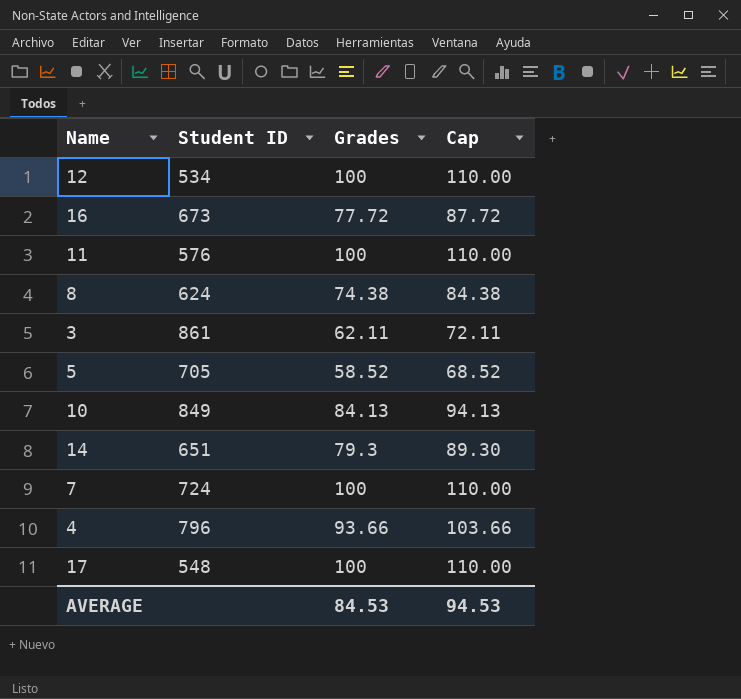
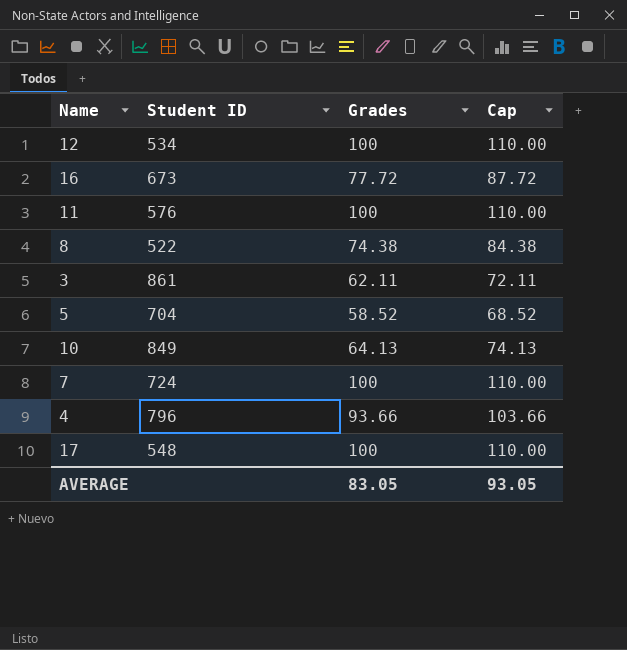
row 14: 651 | 79.3 | 89.30 -> none
8 | Student ID: 624 -> 522
5 | Student ID: 705 -> 704
10 | Grades: 84.13 -> 64.13
10 | Cap: 94.13 -> 74.13
AVERAGE | Grades: 84.53 -> 83.05
AVERAGE | Cap: 94.53 -> 93.05

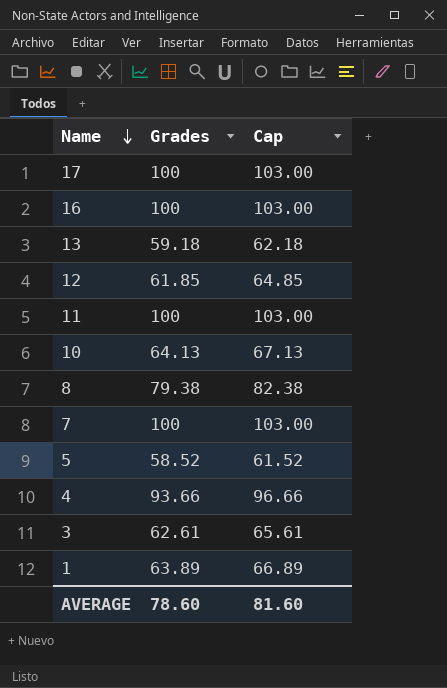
row order: none -> Name descending
column Student ID | position: 2 -> none
column Cap | formula: [Grades] + 10 -> [Grades] + 3
16 | Grades: 77.72 -> 100
row 13: none -> 59.18 | 62.18
12 | Grades: 100 -> 61.85
8 | Grades: 74.38 -> 79.38
3 | Grades: 62.11 -> 62.61
row 1: none -> 63.89 | 66.89
AVERAGE | Grades: 83.05 -> 78.60
AVERAGE | Cap: 93.05 -> 81.60

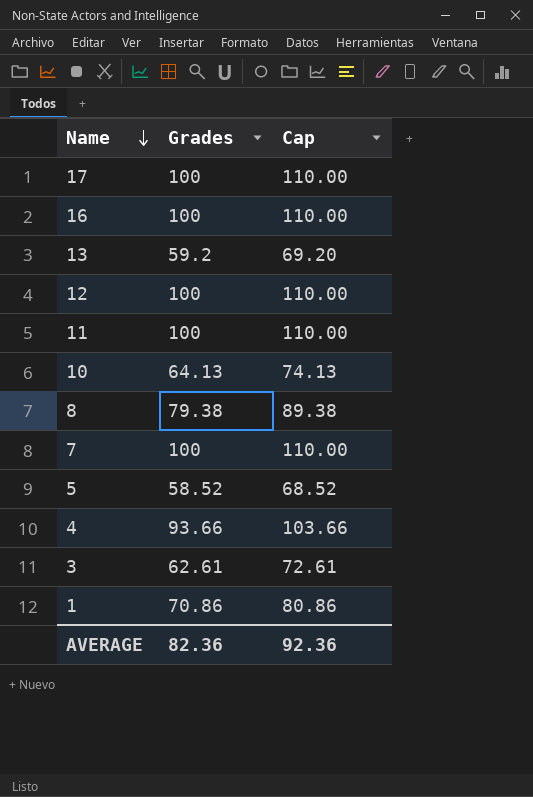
column Cap | formula: [Grades] + 3 -> [Grades] + 10
13 | Grades: 59.18 -> 59.2
12 | Grades: 61.85 -> 100
1 | Grades: 63.89 -> 70.86
AVERAGE | Grades: 78.60 -> 82.36
AVERAGE | Cap: 81.60 -> 92.36

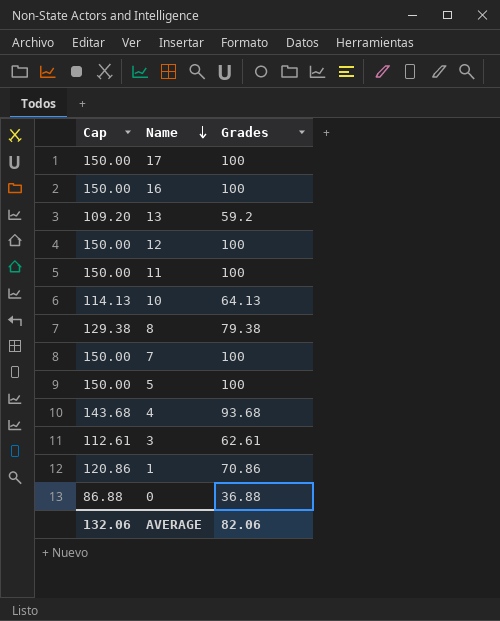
column Cap | formula: [Grades] + 10 -> [Grades] + 50
column Cap | position: 3 -> 1
5 | Grades: 58.52 -> 100
4 | Grades: 93.66 -> 93.68
row 0: none -> 86.88 | 36.88
AVERAGE | Cap: 92.36 -> 132.06
AVERAGE | Grades: 82.36 -> 82.06

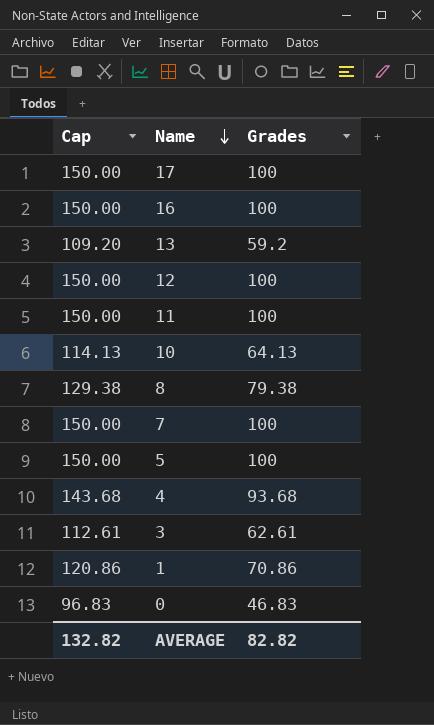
0 | Cap: 86.88 -> 96.83
0 | Grades: 36.88 -> 46.83
AVERAGE | Cap: 132.06 -> 132.82
AVERAGE | Grades: 82.06 -> 82.82

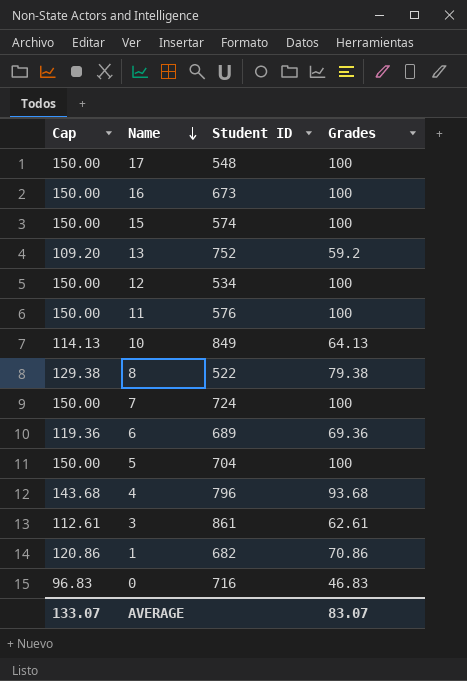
column Student ID | position: none -> 3
row 15: none -> 150.00 | 574 | 100
row 6: none -> 119.36 | 689 | 69.36
AVERAGE | Cap: 132.82 -> 133.07
AVERAGE | Grades: 82.82 -> 83.07

